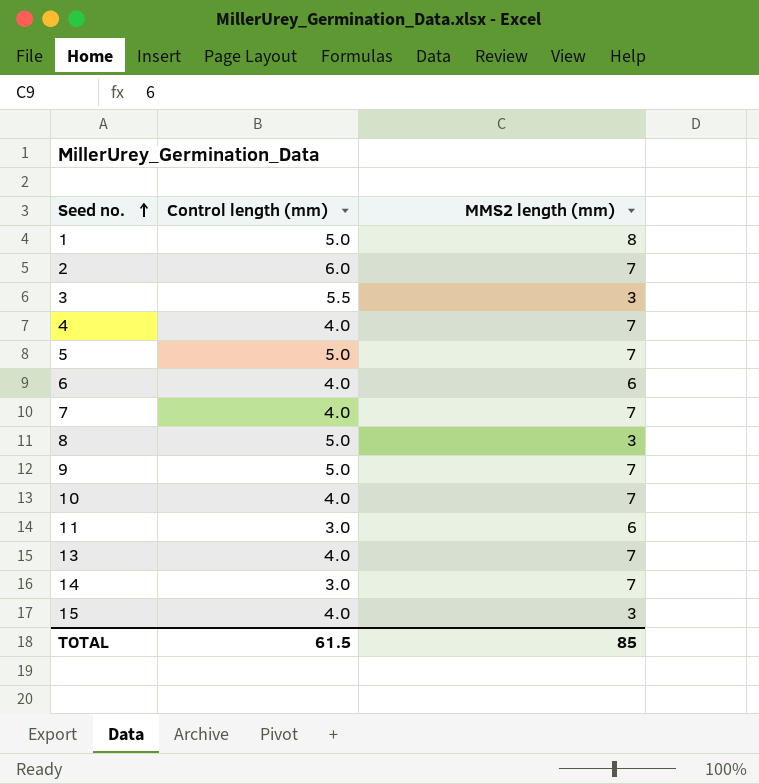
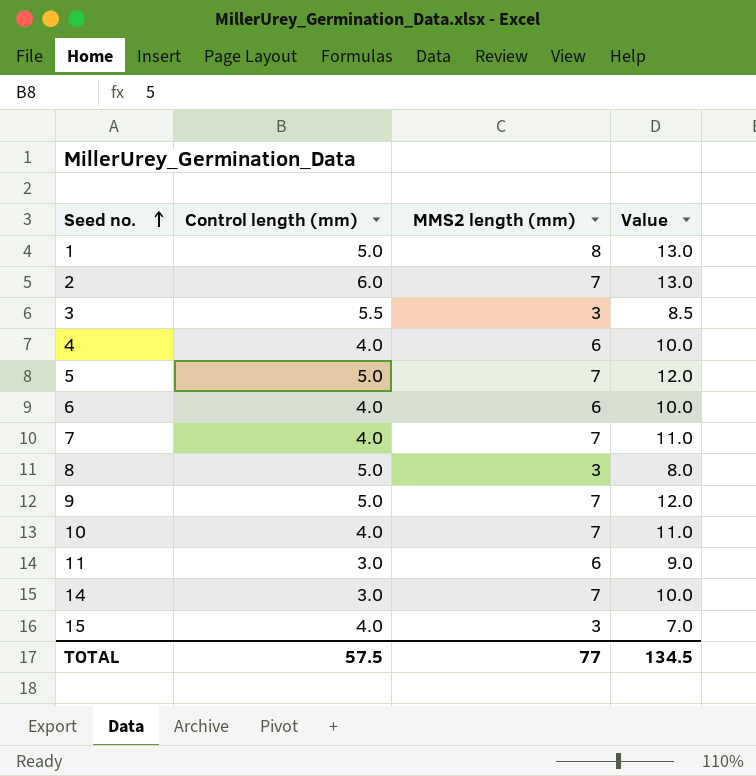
column Value | formula: none -> [Control length (mm)] + [MMS2 length (mm)]
row 13: 4.0 | 7 -> none
4 | MMS2 length (mm): 7 -> 6
TOTAL | Control length (mm): 61.5 -> 57.5
TOTAL | MMS2 length (mm): 85 -> 77

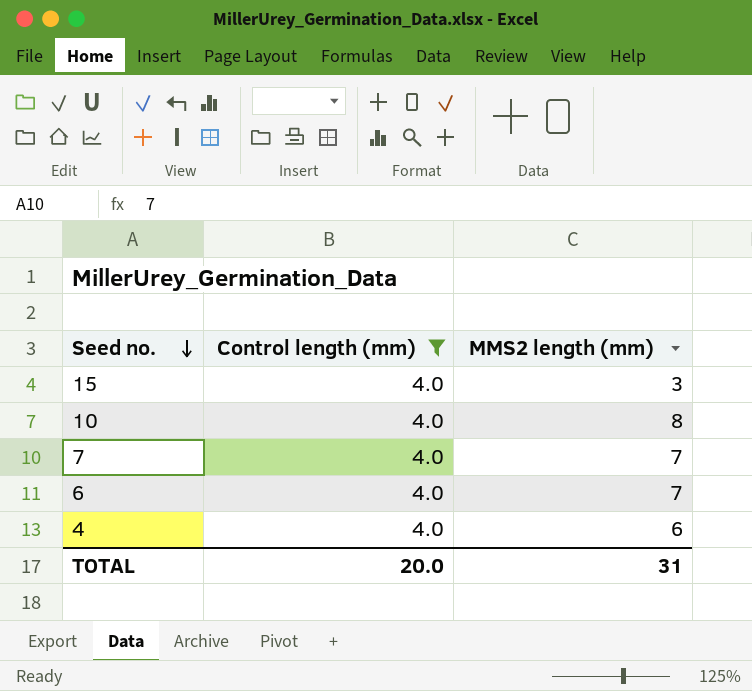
filter: none -> Control length (mm) = 4.0
row order: Seed no. ascending -> Seed no. descending
column Value | formula: [Control length (mm)] + [MMS2 length (mm)] -> none
10 | MMS2 length (mm): 7 -> 8
6 | MMS2 length (mm): 6 -> 7
TOTAL | Control length (mm): 57.5 -> 20.0
TOTAL | MMS2 length (mm): 77 -> 31

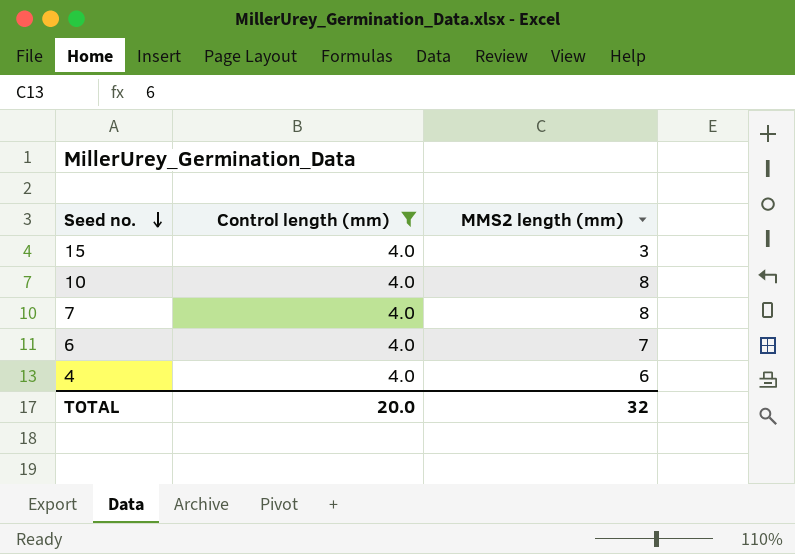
7 | MMS2 length (mm): 7 -> 8
TOTAL | MMS2 length (mm): 31 -> 32

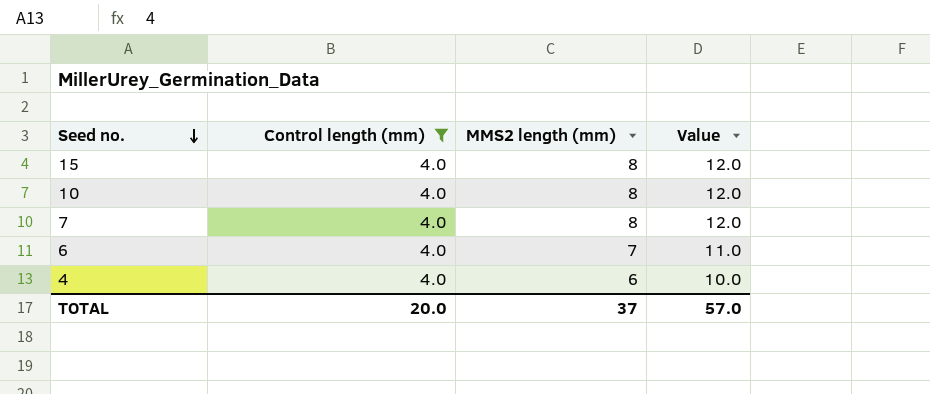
column Value | formula: none -> [Control length (mm)] + [MMS2 length (mm)]
15 | MMS2 length (mm): 3 -> 8
TOTAL | MMS2 length (mm): 32 -> 37

